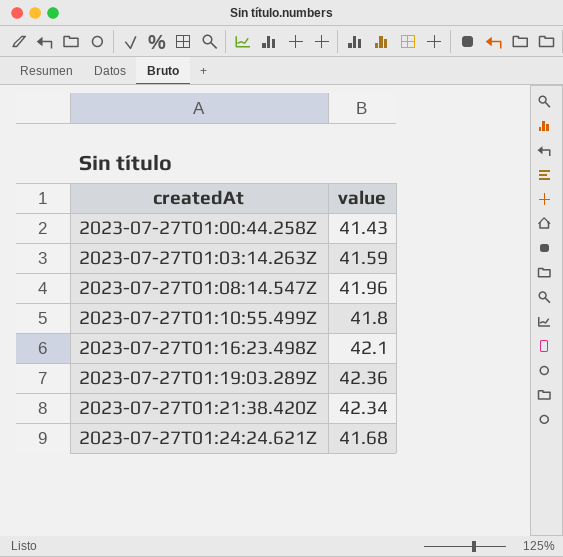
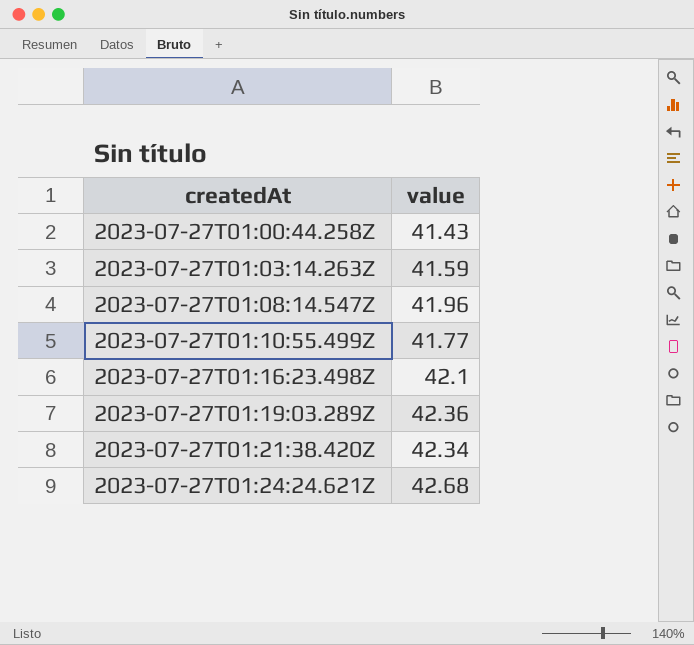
2023-07-27T01:10:55.499Z | value: 41.8 -> 41.77
2023-07-27T01:24:24.621Z | value: 41.68 -> 42.68

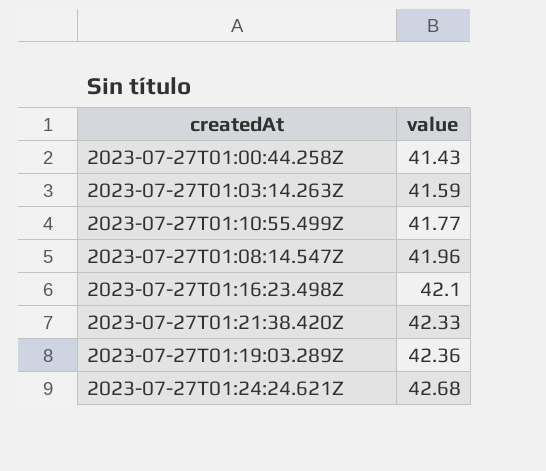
row order: createdAt ascending -> value ascending
2023-07-27T01:21:38.420Z | value: 42.34 -> 42.33

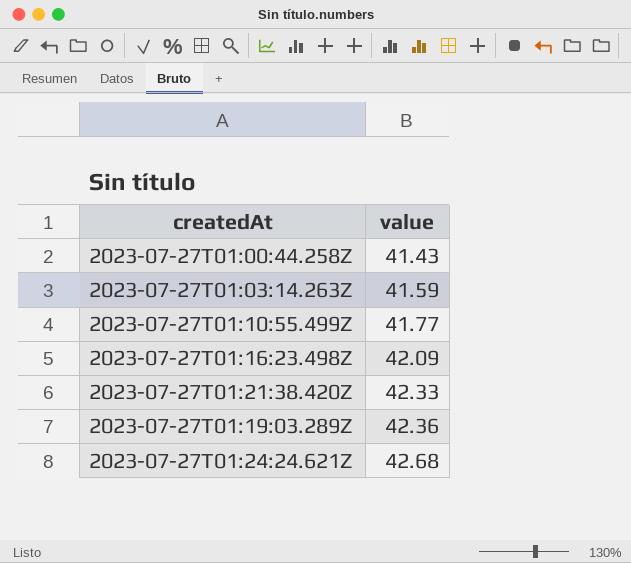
row 2023-07-27T01:08:14.547Z: 41.96 -> none
2023-07-27T01:16:23.498Z | value: 42.1 -> 42.09

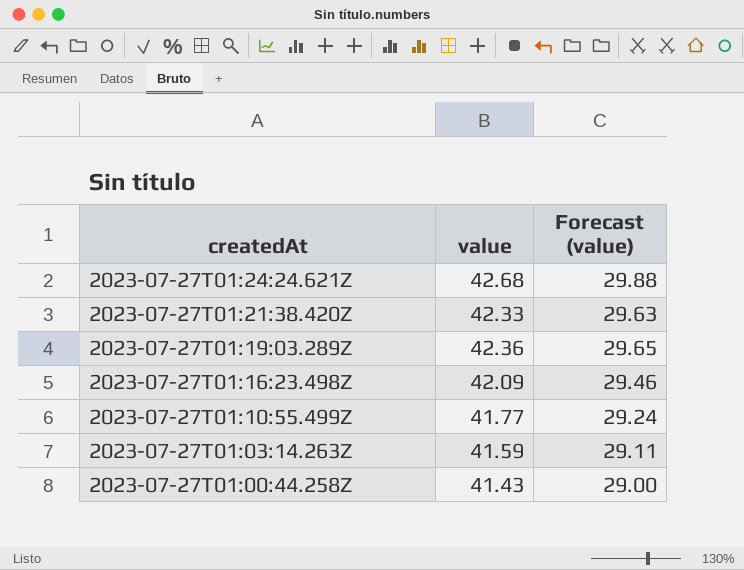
row order: value ascending -> createdAt descending
column Forecast (value) | formula: none -> [value] * 0.7

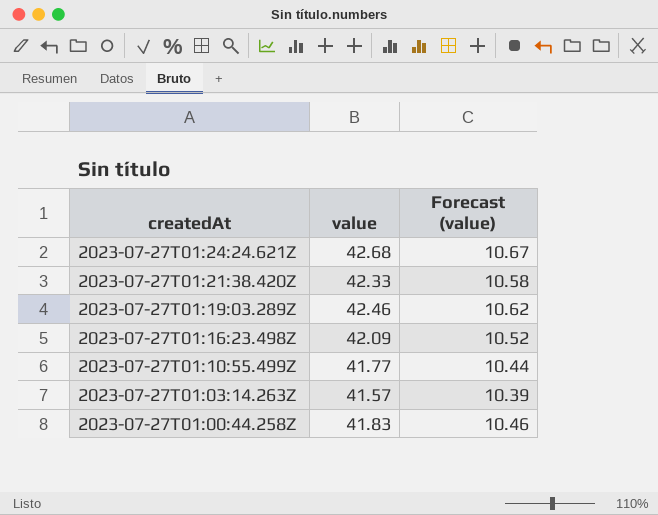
column Forecast (value) | formula: [value] * 0.7 -> [value] * 0.25
2023-07-27T01:19:03.289Z | value: 42.36 -> 42.46
2023-07-27T01:03:14.263Z | value: 41.59 -> 41.57
2023-07-27T01:00:44.258Z | value: 41.43 -> 41.83

